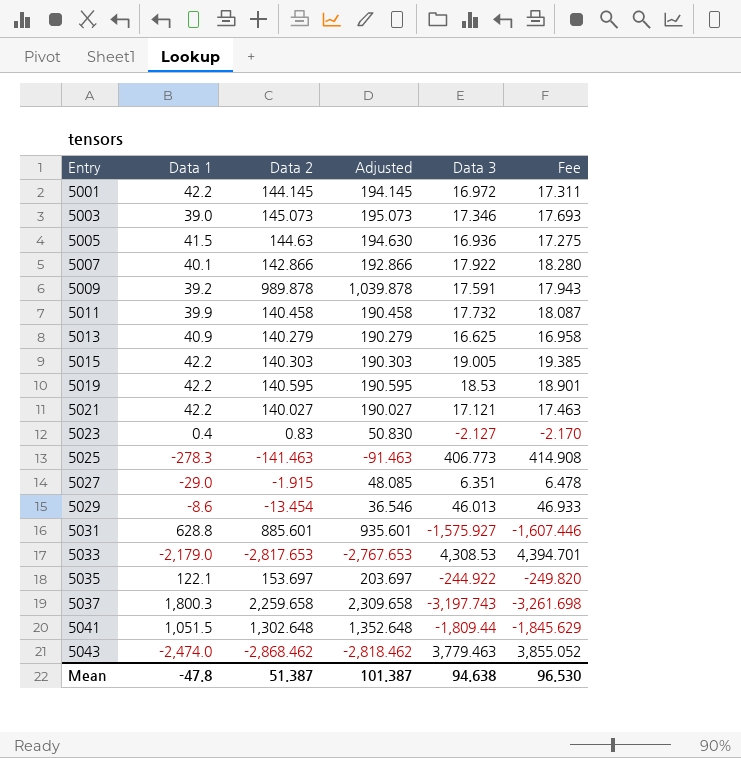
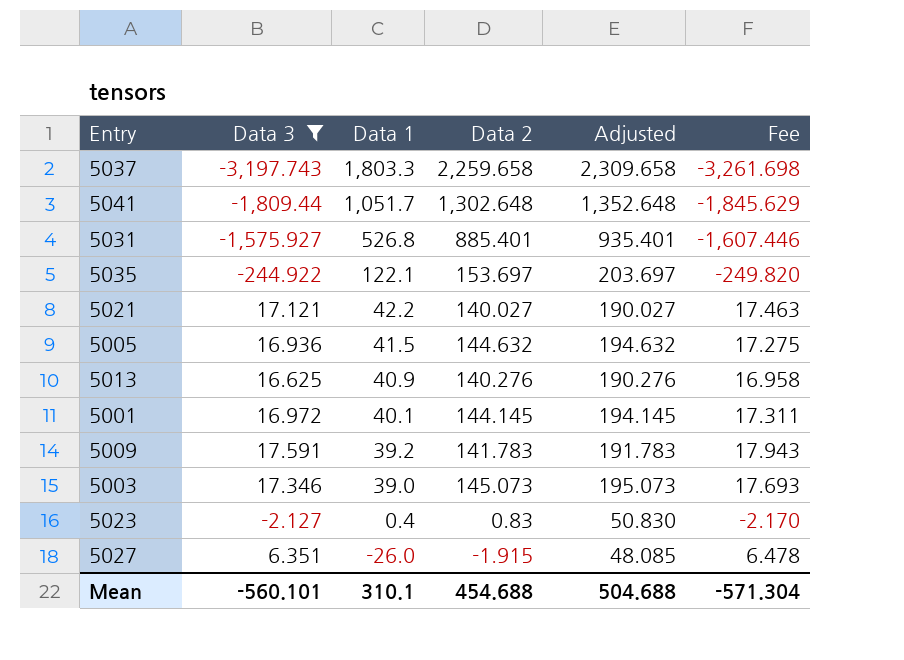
filter: none -> Data 3 <= 17.591
row order: Entry ascending -> Data 1 descending
column Data 3 | position: 5 -> 2
5037 | Data 1: 1,800.3 -> 1,803.3
5041 | Data 1: 1,051.5 -> 1,051.7
5031 | Data 1: 628.8 -> 526.8
5031 | Data 2: 885.601 -> 885.401
5031 | Adjusted: 935.601 -> 935.401
5005 | Data 2: 144.63 -> 144.632
5005 | Adjusted: 194.630 -> 194.632
5013 | Data 2: 140.279 -> 140.276
5013 | Adjusted: 190.279 -> 190.276
5001 | Data 1: 42.2 -> 40.1
5009 | Data 2: 989.878 -> 141.783
5009 | Adjusted: 1,039.878 -> 191.783
5027 | Data 1: -29.0 -> -26.0
Mean | Data 3: 94.638 -> -560.101
Mean | Data 1: -47.8 -> 310.1
Mean | Data 2: 51.387 -> 454.688
Mean | Adjusted: 101.387 -> 504.688
Mean | Fee: 96.530 -> -571.304

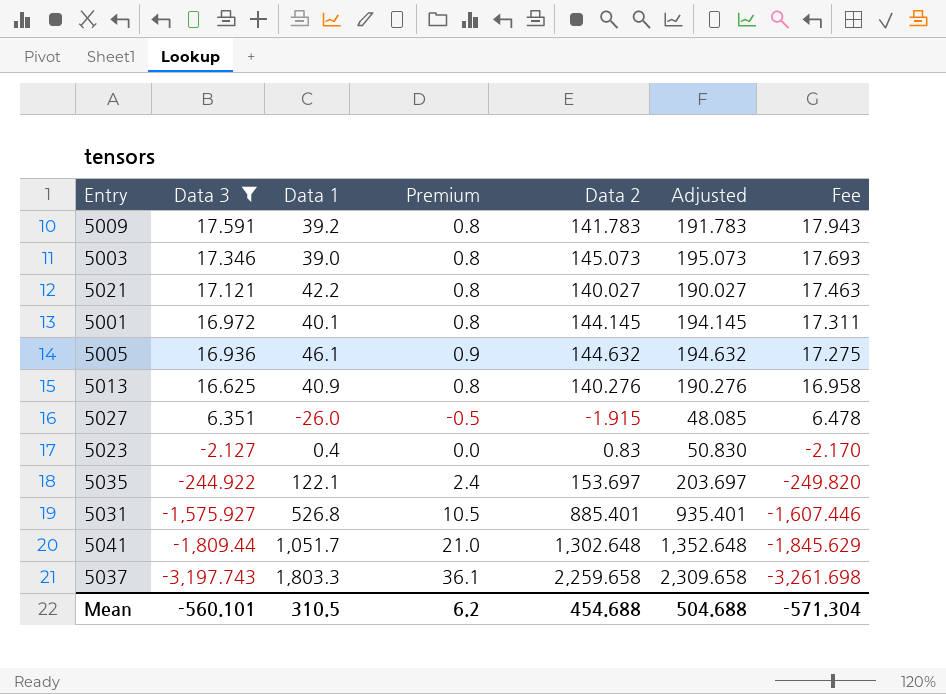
row order: Data 1 descending -> Data 3 descending
column Premium | formula: none -> [Data 1] * 0.02
5005 | Data 1: 41.5 -> 46.1
Mean | Data 1: 310.1 -> 310.5

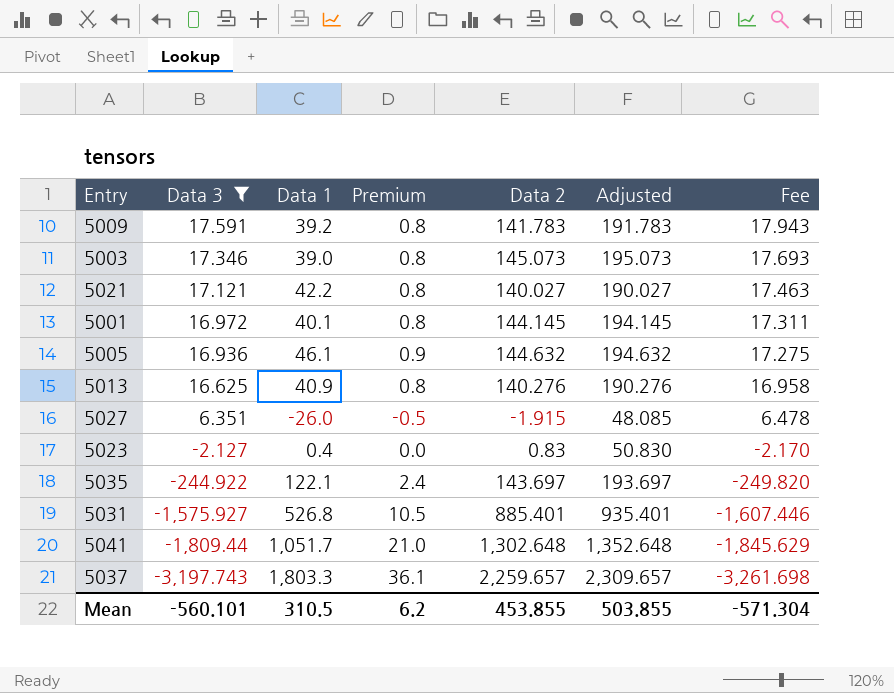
5035 | Data 2: 153.697 -> 143.697
5035 | Adjusted: 203.697 -> 193.697
5037 | Data 2: 2,259.658 -> 2,259.657
5037 | Adjusted: 2,309.658 -> 2,309.657
Mean | Data 2: 454.688 -> 453.855
Mean | Adjusted: 504.688 -> 503.855

